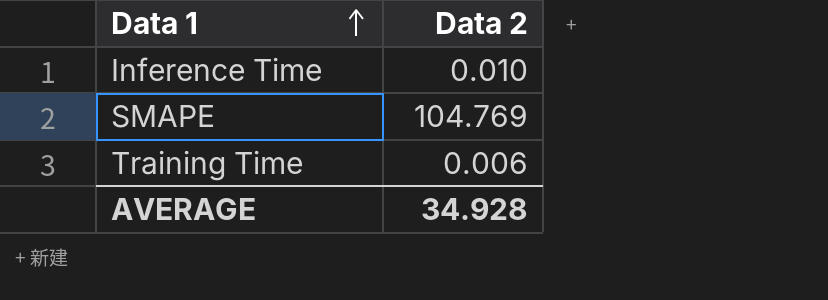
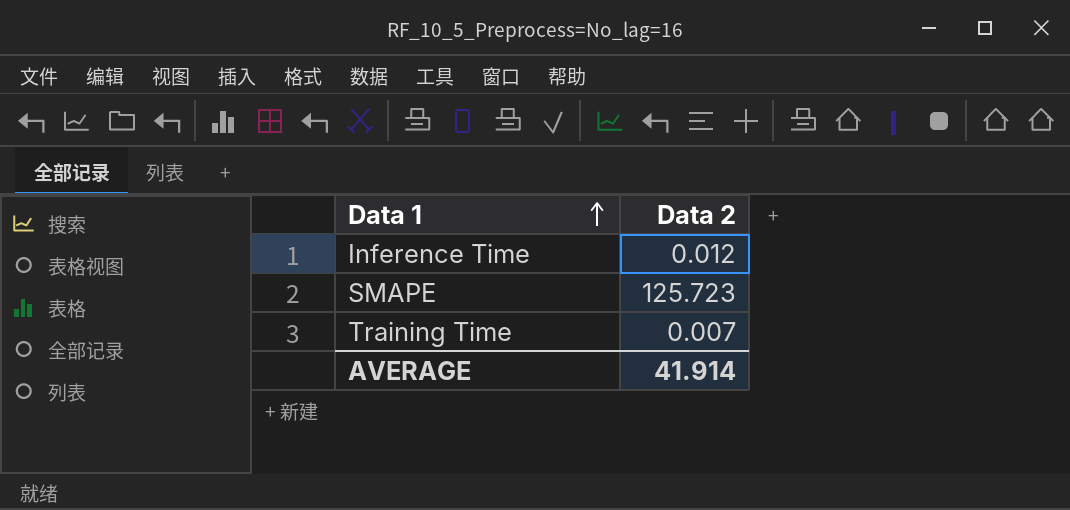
Inference Time | Data 2: 0.010 -> 0.012
SMAPE | Data 2: 104.769 -> 125.723
Training Time | Data 2: 0.006 -> 0.007
AVERAGE | Data 2: 34.928 -> 41.914

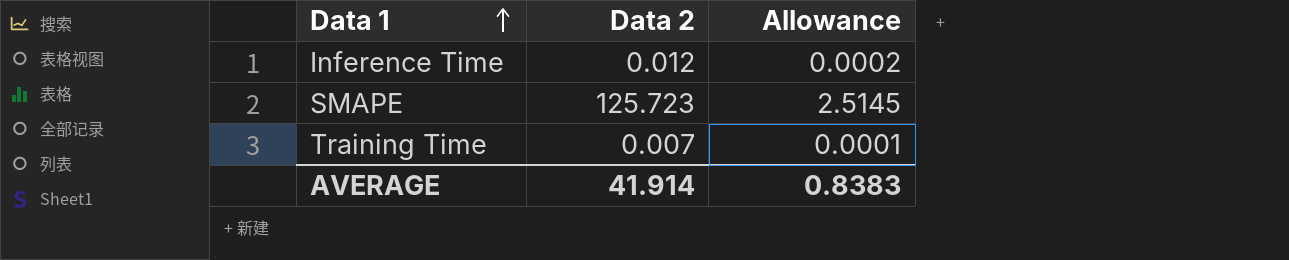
column Allowance | formula: none -> [Data 2] * 0.02

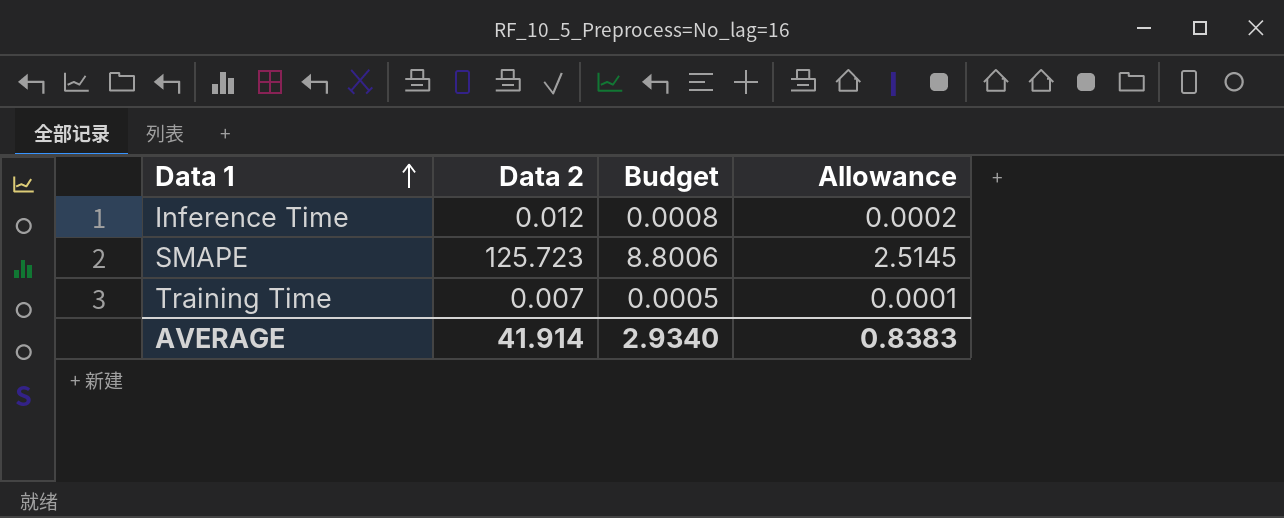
column Budget | formula: none -> [Data 2] * 0.07

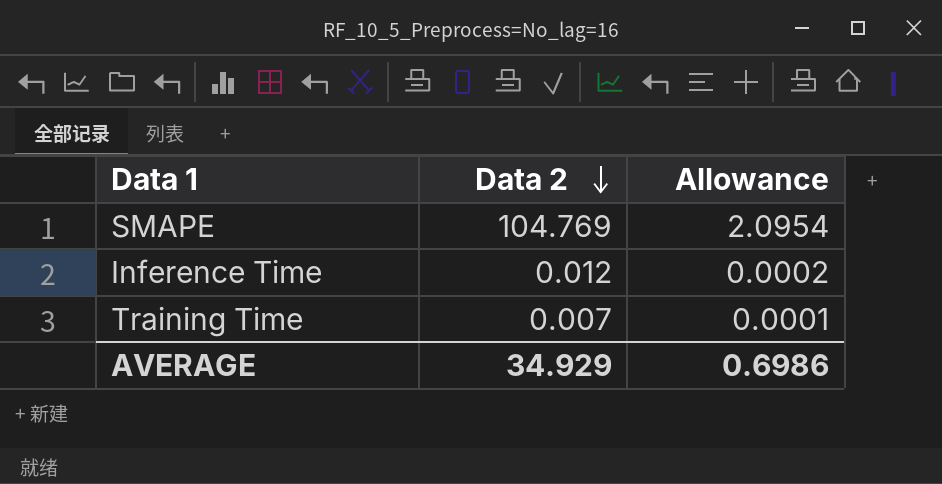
row order: Data 1 ascending -> Data 2 descending
column Budget | formula: [Data 2] * 0.07 -> none
SMAPE | Data 2: 125.723 -> 104.769
SMAPE | Allowance: 2.5145 -> 2.0954
AVERAGE | Data 2: 41.914 -> 34.929
AVERAGE | Allowance: 0.8383 -> 0.6986

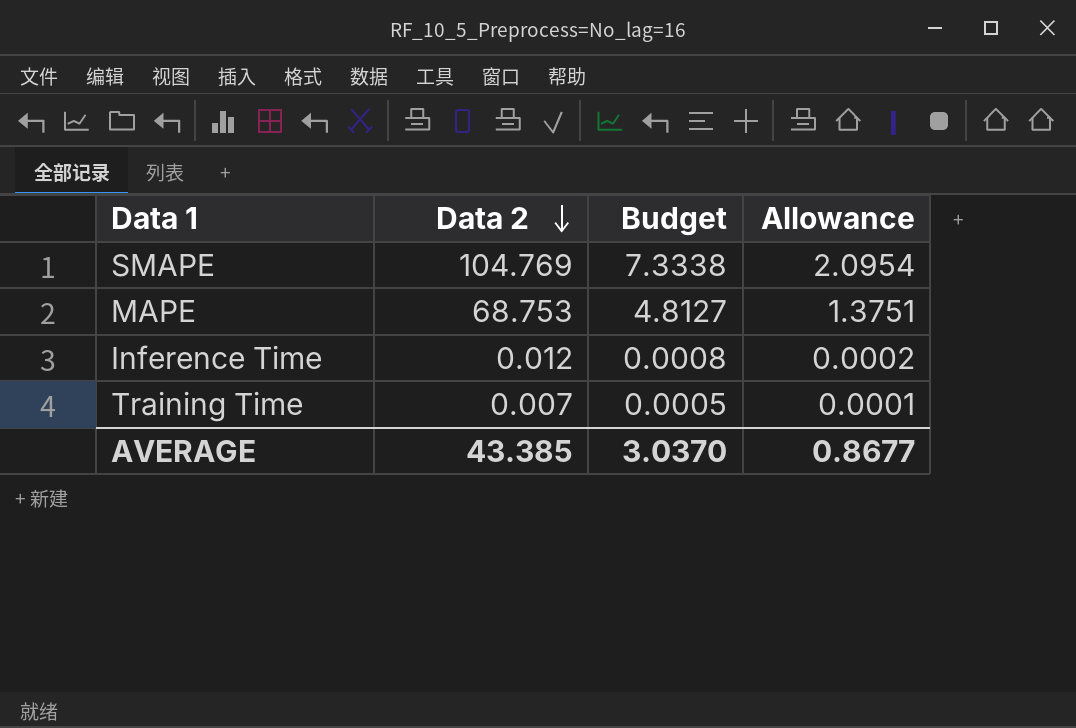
column Budget | formula: none -> [Data 2] * 0.07
row MAPE: none -> 68.753 | 4.8127 | 1.3751
AVERAGE | Data 2: 34.929 -> 43.385
AVERAGE | Allowance: 0.6986 -> 0.8677

